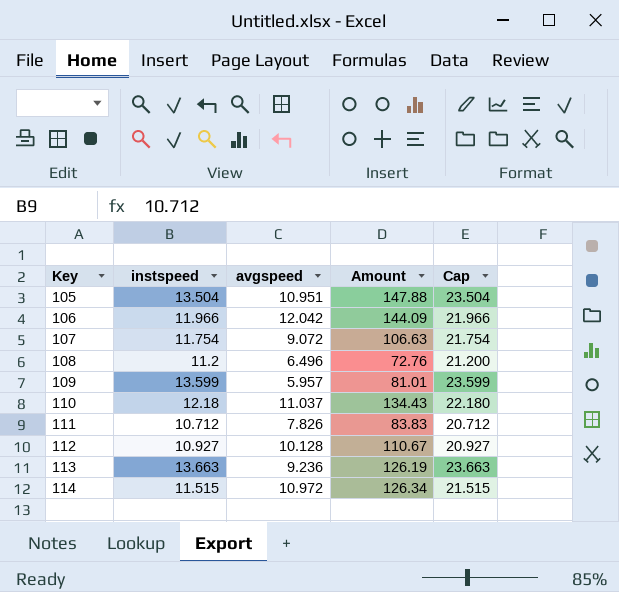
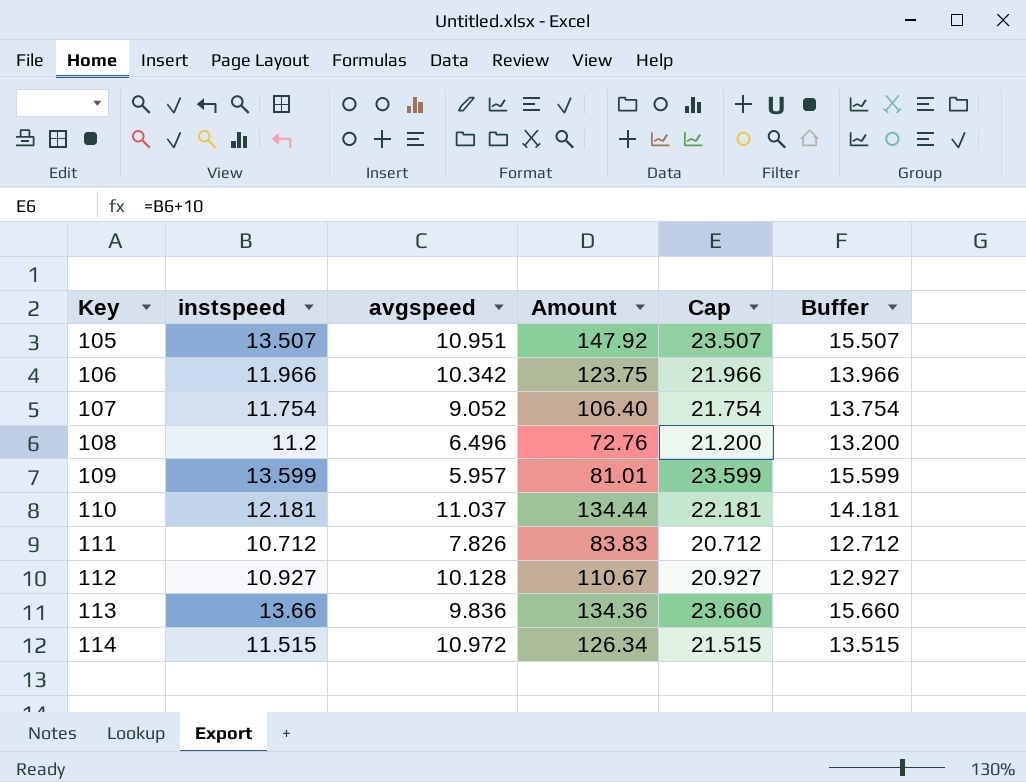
column Buffer | formula: none -> [instspeed] + 2
105 | instspeed: 13.504 -> 13.507
105 | Amount: 147.88 -> 147.92
105 | Cap: 23.504 -> 23.507
106 | avgspeed: 12.042 -> 10.342
106 | Amount: 144.09 -> 123.75
107 | avgspeed: 9.072 -> 9.052
107 | Amount: 106.63 -> 106.40
110 | instspeed: 12.18 -> 12.181
110 | Amount: 134.43 -> 134.44
110 | Cap: 22.180 -> 22.181
113 | instspeed: 13.663 -> 13.66
113 | avgspeed: 9.236 -> 9.836
113 | Amount: 126.19 -> 134.36
113 | Cap: 23.663 -> 23.660

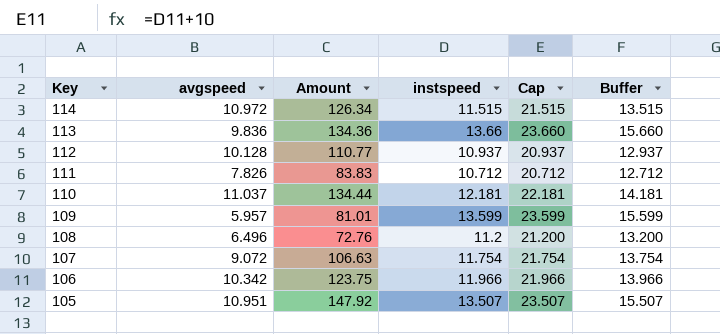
row order: Key ascending -> Key descending
column instspeed | position: 2 -> 4
112 | Amount: 110.67 -> 110.77
112 | instspeed: 10.927 -> 10.937
112 | Cap: 20.927 -> 20.937
112 | Buffer: 12.927 -> 12.937
107 | avgspeed: 9.052 -> 9.072
107 | Amount: 106.40 -> 106.63

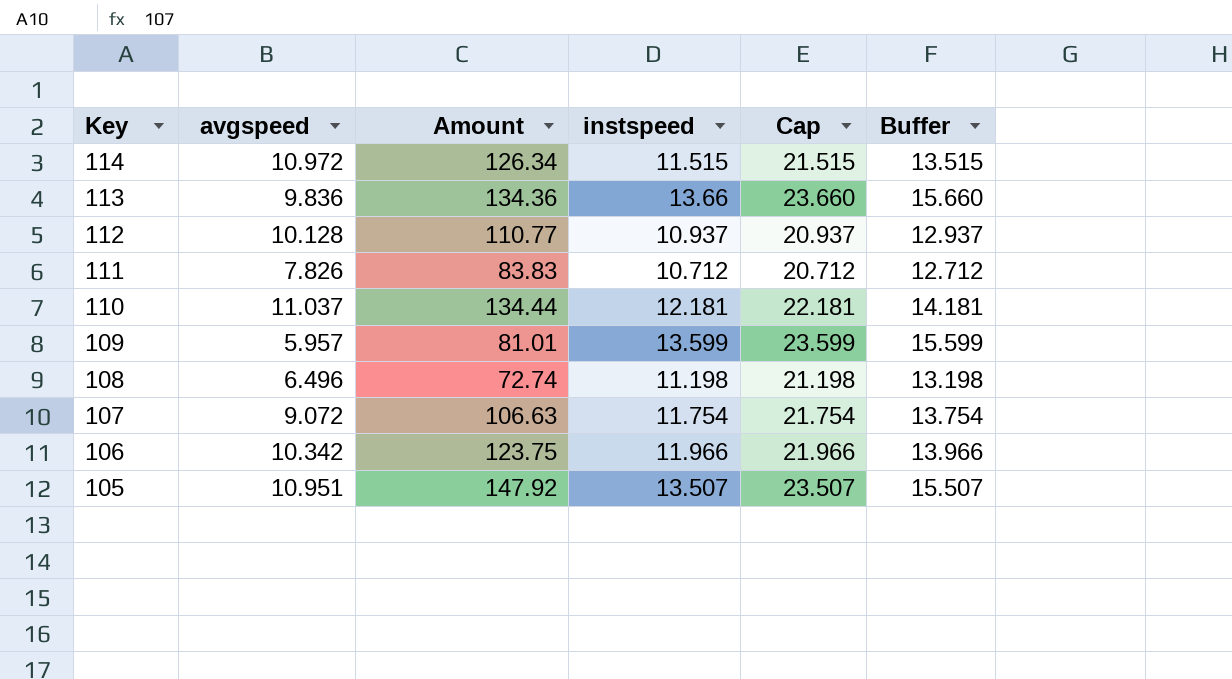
108 | Amount: 72.76 -> 72.74
108 | instspeed: 11.2 -> 11.198
108 | Cap: 21.200 -> 21.198
108 | Buffer: 13.200 -> 13.198

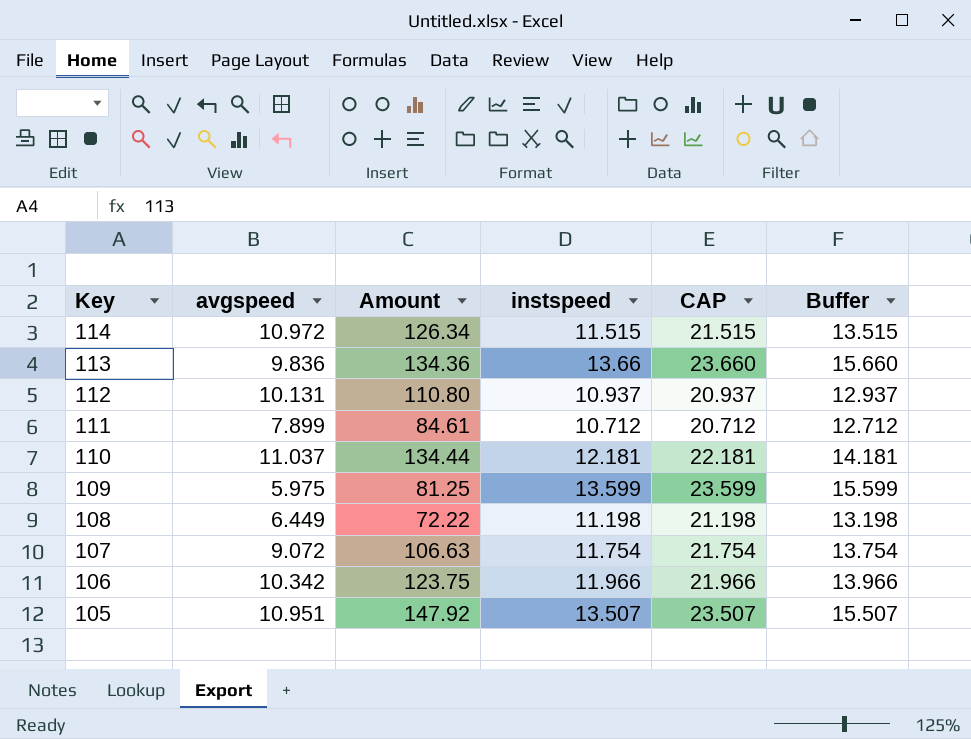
column name: Cap -> CAP
112 | avgspeed: 10.128 -> 10.131
112 | Amount: 110.77 -> 110.80
111 | avgspeed: 7.826 -> 7.899
111 | Amount: 83.83 -> 84.61
109 | avgspeed: 5.957 -> 5.975
109 | Amount: 81.01 -> 81.25
108 | avgspeed: 6.496 -> 6.449
108 | Amount: 72.74 -> 72.22

